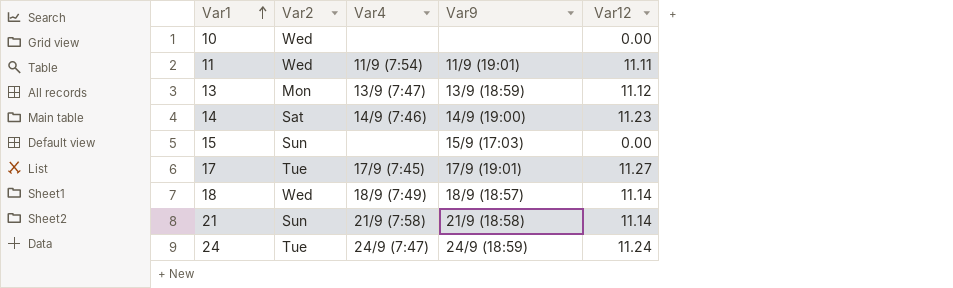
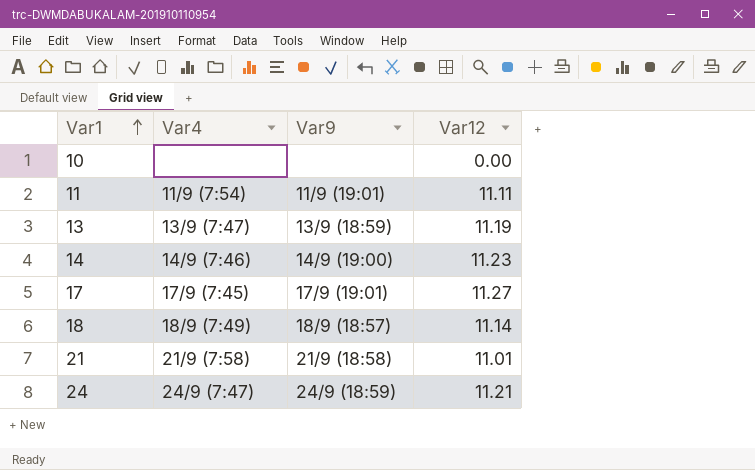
column Var2 | position: 2 -> none
row 15: Sun | none | 15/9 (17:03) | 0.00 -> none
13 | Var12: 11.12 -> 11.19
21 | Var12: 11.14 -> 11.01
24 | Var12: 11.24 -> 11.21

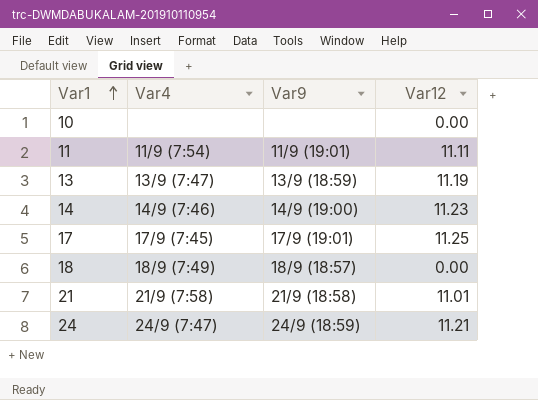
17 | Var12: 11.27 -> 11.25
18 | Var12: 11.14 -> 0.00

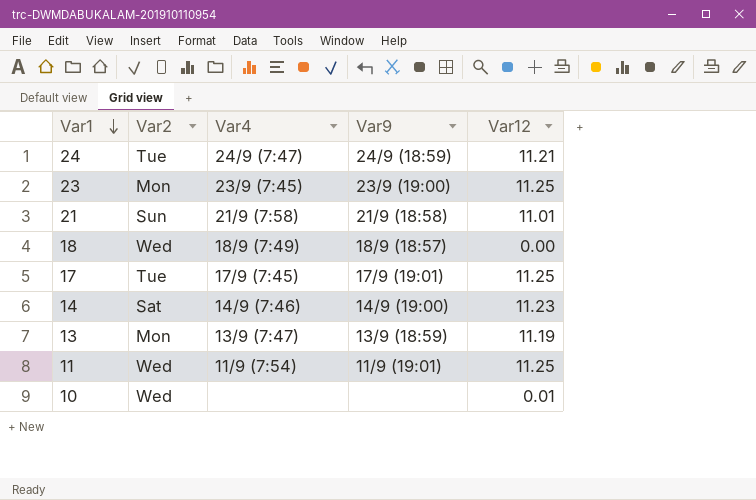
row order: Var1 ascending -> Var1 descending
column Var2 | position: none -> 2
row 23: none -> Mon | 23/9 (7:45) | 23/9 (19:00) | 11.25
11 | Var12: 11.11 -> 11.25
10 | Var12: 0.00 -> 0.01

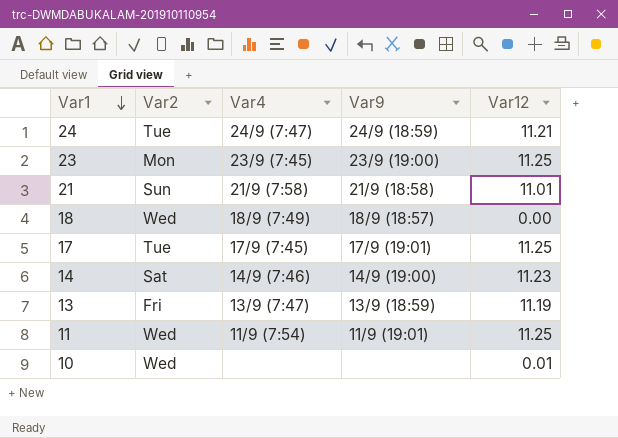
13 | Var2: Mon -> Fri

